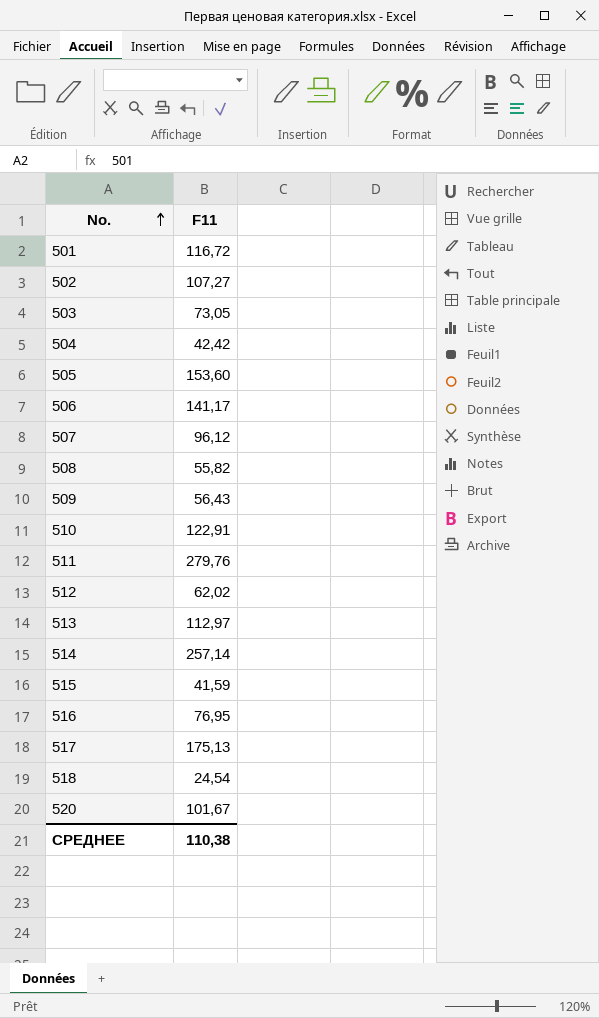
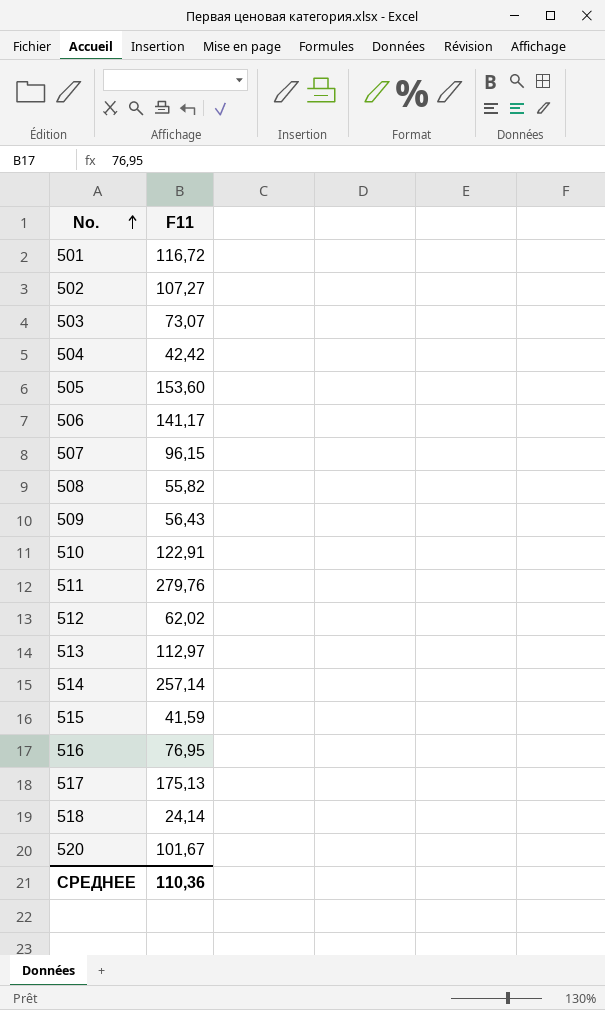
503 | F11: 73,05 -> 73,07
507 | F11: 96,12 -> 96,15
518 | F11: 24,54 -> 24,14
СРЕДНЕЕ | F11: 110,38 -> 110,36

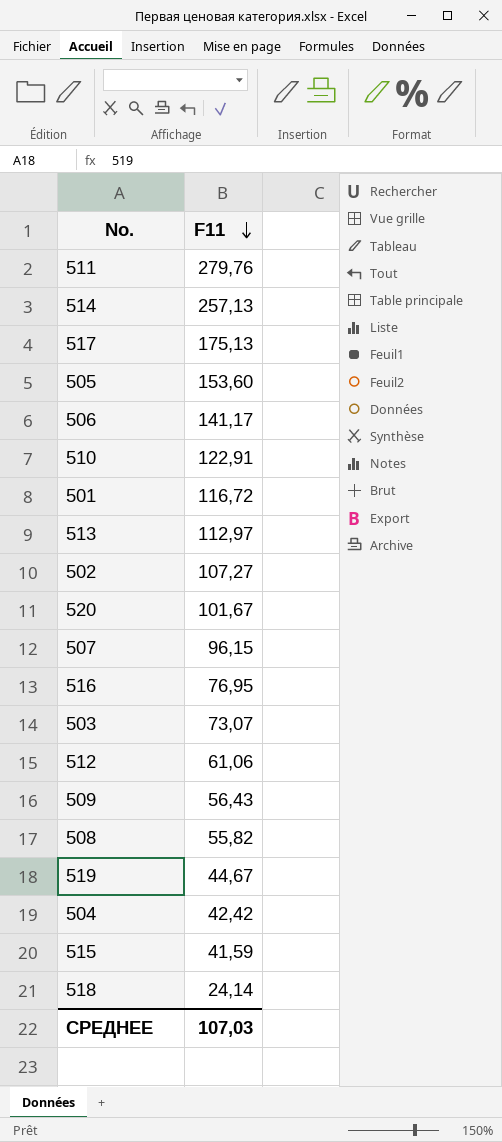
row order: No. ascending -> F11 descending
514 | F11: 257,14 -> 257,13
512 | F11: 62,02 -> 61,06
row 519: none -> 44,67
СРЕДНЕЕ | F11: 110,36 -> 107,03

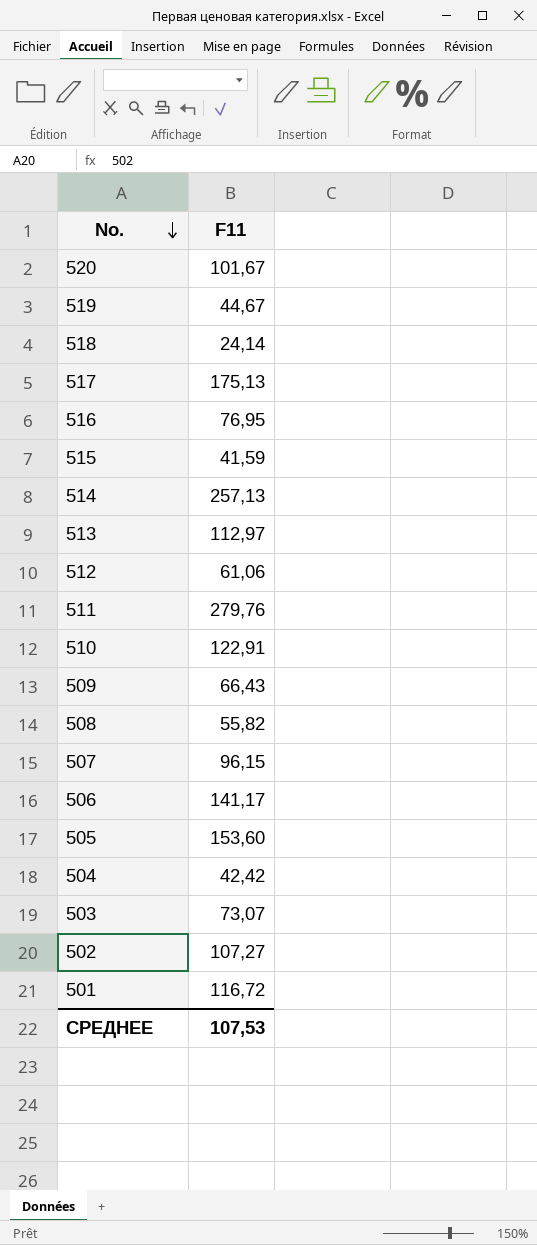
row order: F11 descending -> No. descending
509 | F11: 56,43 -> 66,43
СРЕДНЕЕ | F11: 107,03 -> 107,53

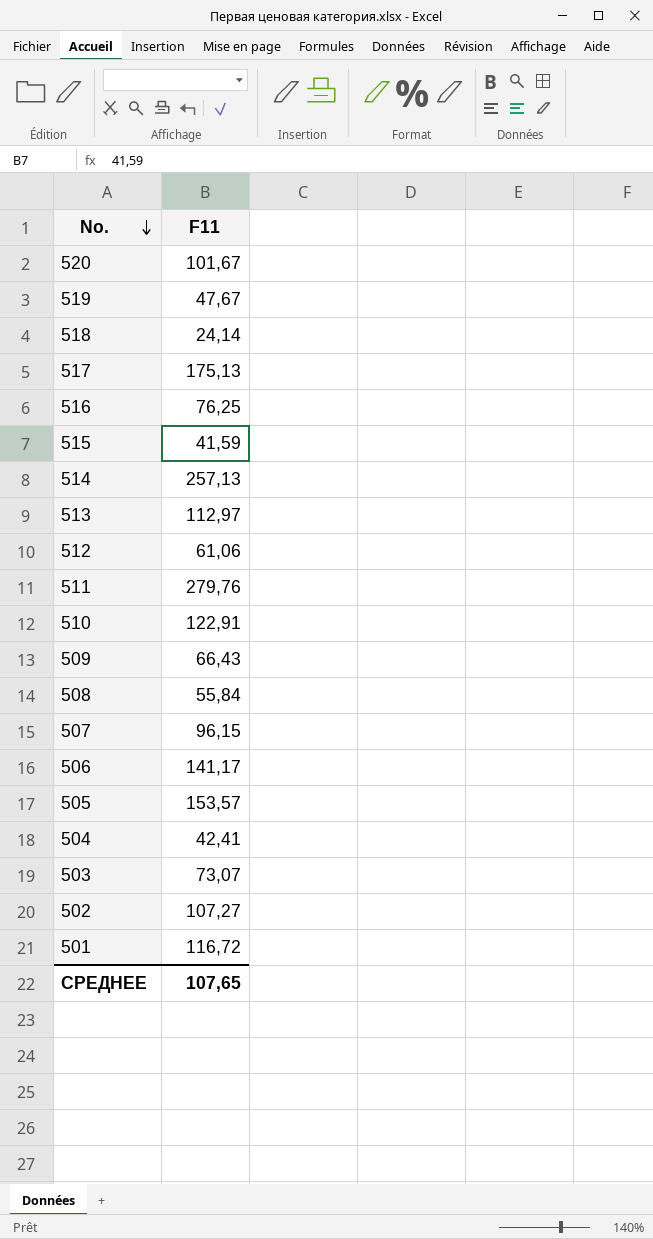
519 | F11: 44,67 -> 47,67
516 | F11: 76,95 -> 76,25
508 | F11: 55,82 -> 55,84
505 | F11: 153,60 -> 153,57
504 | F11: 42,42 -> 42,41
СРЕДНЕЕ | F11: 107,53 -> 107,65

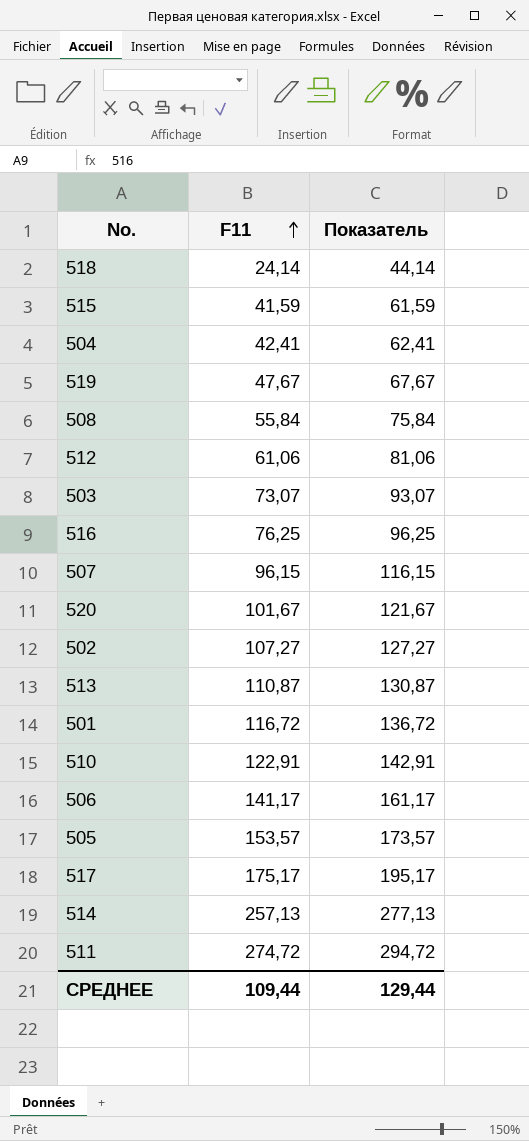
row order: No. descending -> F11 ascending
column Показатель | formula: none -> [F11] + 20
row 509: 66,43 -> none
513 | F11: 112,97 -> 110,87
517 | F11: 175,13 -> 175,17
511 | F11: 279,76 -> 274,72
СРЕДНЕЕ | F11: 107,65 -> 109,44

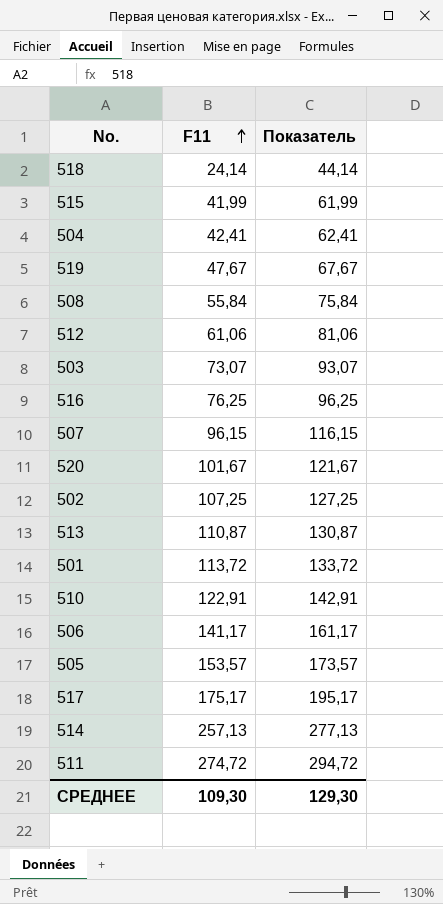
515 | F11: 41,59 -> 41,99
515 | Показатель: 61,59 -> 61,99
502 | F11: 107,27 -> 107,25
502 | Показатель: 127,27 -> 127,25
501 | F11: 116,72 -> 113,72
501 | Показатель: 136,72 -> 133,72
СРЕДНЕЕ | F11: 109,44 -> 109,30
СРЕДНЕЕ | Показатель: 129,44 -> 129,30

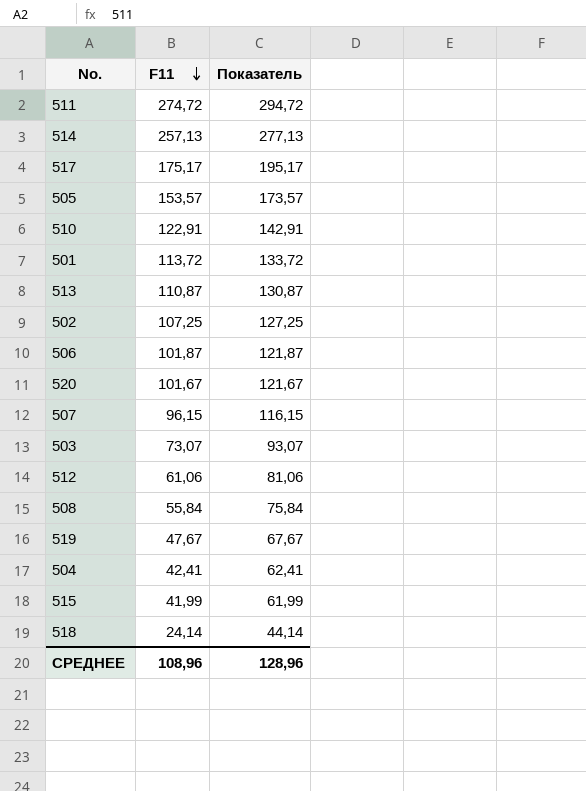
row order: F11 ascending -> F11 descending
row 516: 76,25 | 96,25 -> none
506 | F11: 141,17 -> 101,87
506 | Показатель: 161,17 -> 121,87
СРЕДНЕЕ | F11: 109,30 -> 108,96
СРЕДНЕЕ | Показатель: 129,30 -> 128,96

